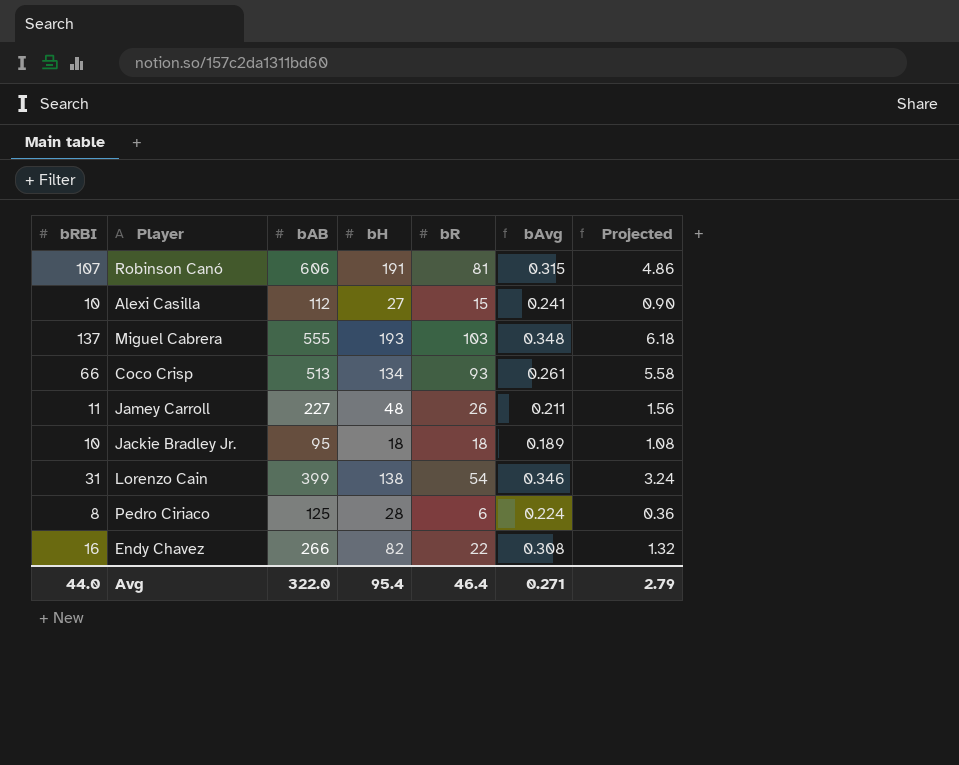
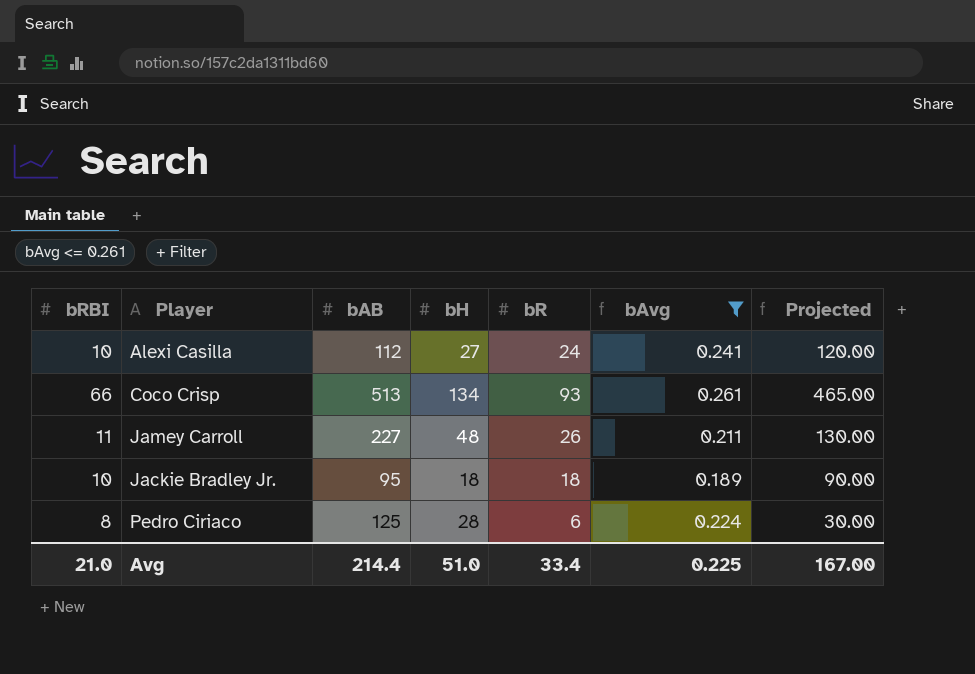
filter: none -> bAvg <= 0.261
column Projected | formula: [bR] * 0.06 -> [bR] * 5
Alexi Casilla | bR: 15 -> 24
Avg | bRBI: 44.0 -> 21.0
Avg | bAB: 322.0 -> 214.4
Avg | bH: 95.4 -> 51.0
Avg | bR: 46.4 -> 33.4
Avg | bAvg: 0.271 -> 0.225
Avg | Projected: 2.79 -> 167.00

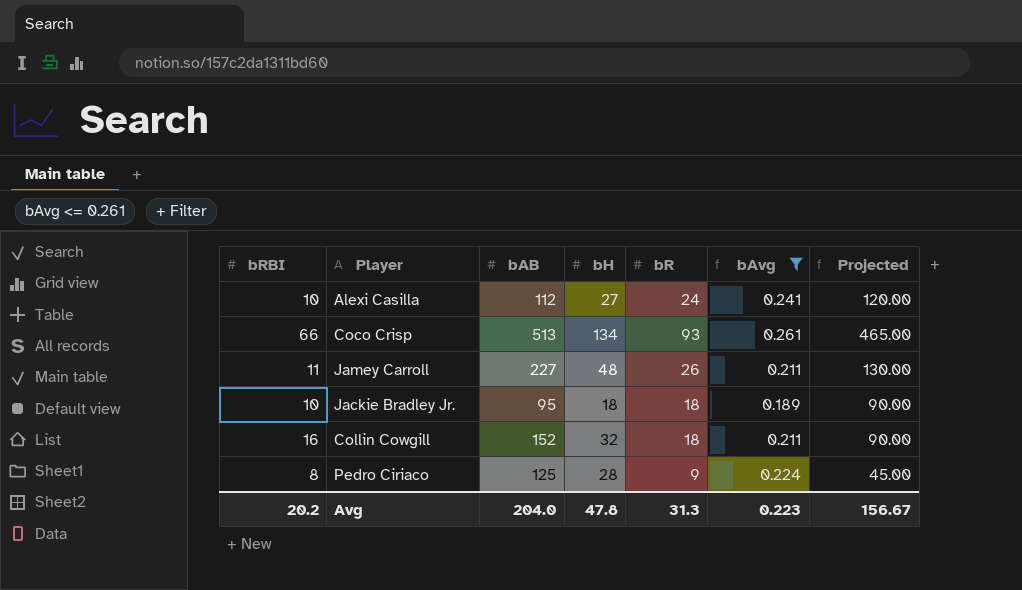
row Collin Cowgill: none -> 16 | 152 | 32 | 18 | 0.211 | 90.00
Pedro Ciriaco | bR: 6 -> 9
Pedro Ciriaco | Projected: 30.00 -> 45.00
Avg | bRBI: 21.0 -> 20.2
Avg | bAB: 214.4 -> 204.0
Avg | bH: 51.0 -> 47.8
Avg | bR: 33.4 -> 31.3
Avg | bAvg: 0.225 -> 0.223
Avg | Projected: 167.00 -> 156.67

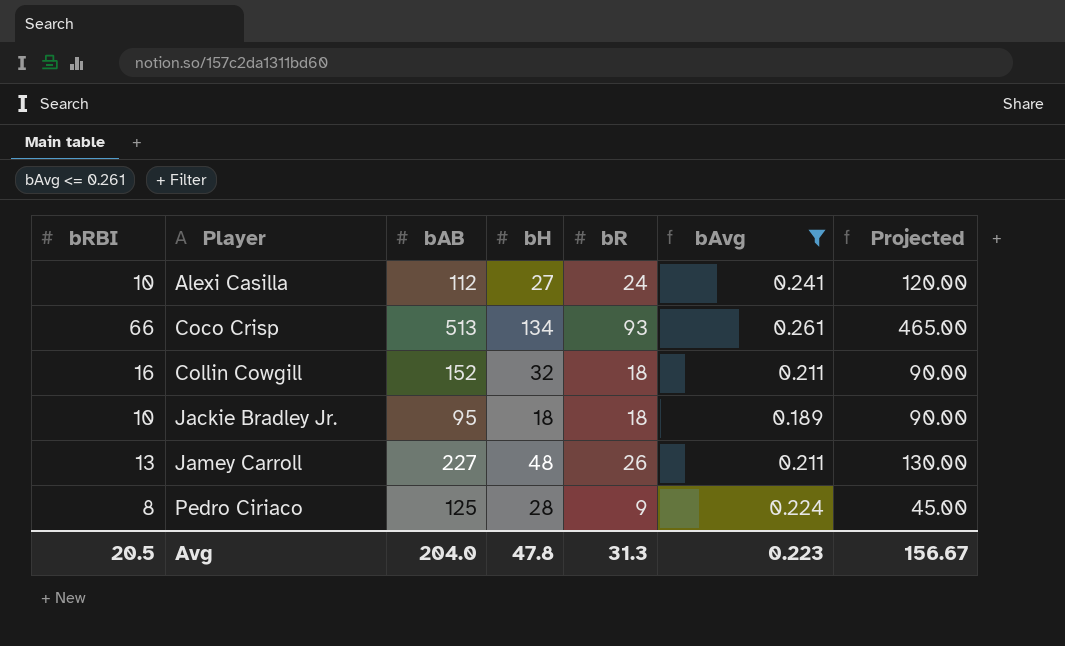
row order: none -> Player ascending
Jamey Carroll | bRBI: 11 -> 13
Avg | bRBI: 20.2 -> 20.5

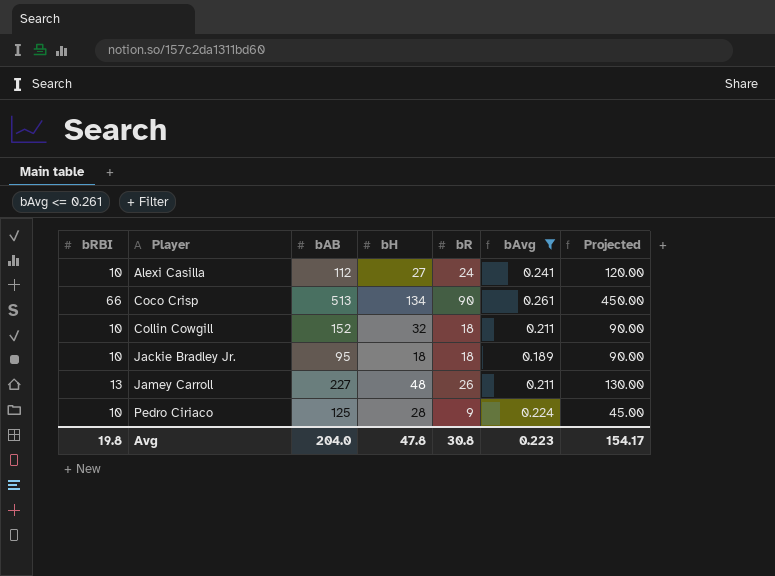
Coco Crisp | bR: 93 -> 90
Coco Crisp | Projected: 465.00 -> 450.00
Collin Cowgill | bRBI: 16 -> 10
Pedro Ciriaco | bRBI: 8 -> 10
Avg | bRBI: 20.5 -> 19.8
Avg | bR: 31.3 -> 30.8
Avg | Projected: 156.67 -> 154.17

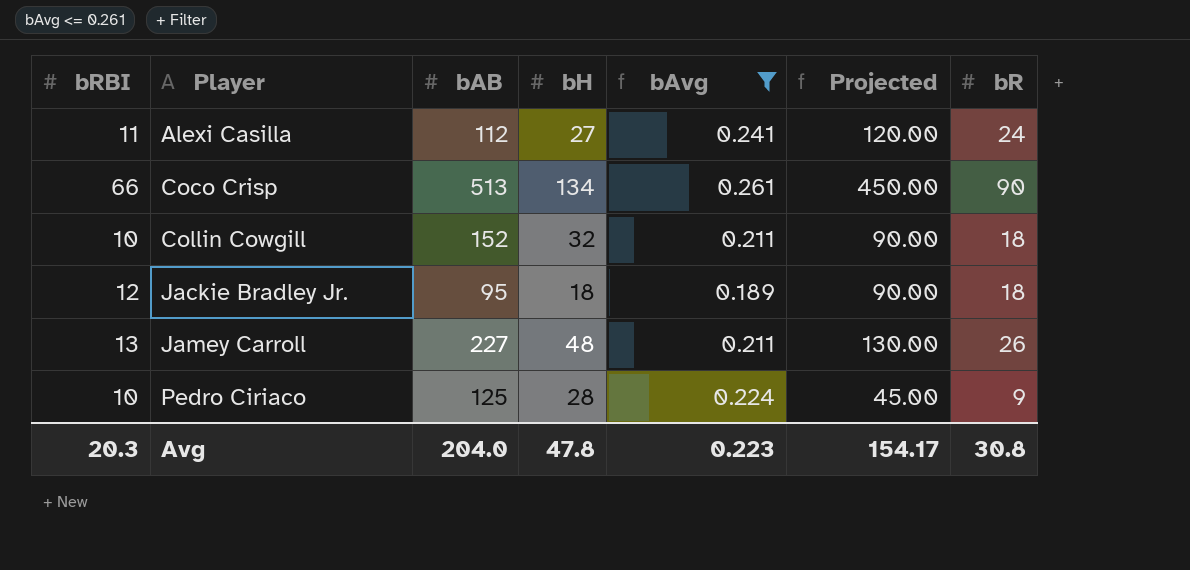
column bR | position: 5 -> 7
Alexi Casilla | bRBI: 10 -> 11
Jackie Bradley Jr. | bRBI: 10 -> 12
Avg | bRBI: 19.8 -> 20.3

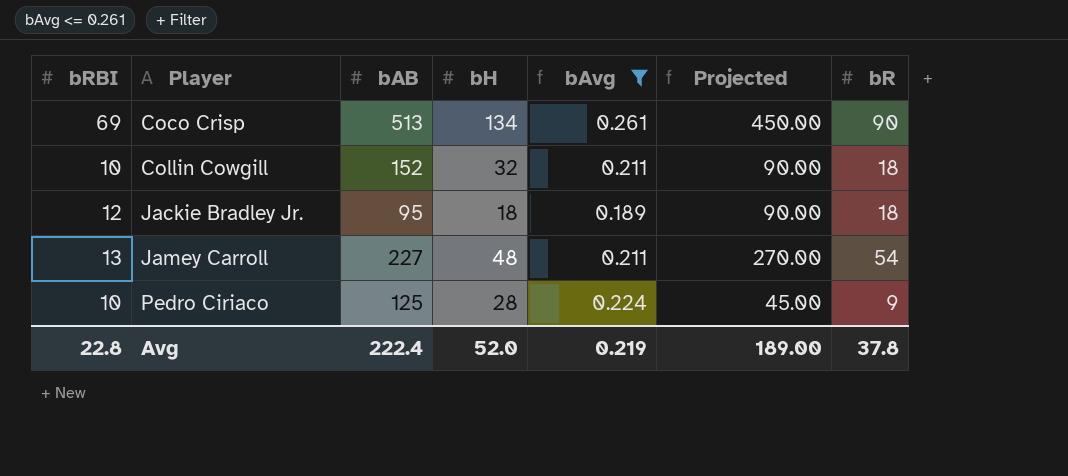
row Alexi Casilla: 11 | 112 | 27 | 0.241 | 120.00 | 24 -> none
Coco Crisp | bRBI: 66 -> 69
Jamey Carroll | Projected: 130.00 -> 270.00
Jamey Carroll | bR: 26 -> 54
Avg | bRBI: 20.3 -> 22.8
Avg | bAB: 204.0 -> 222.4
Avg | bH: 47.8 -> 52.0
Avg | bAvg: 0.223 -> 0.219
Avg | Projected: 154.17 -> 189.00
Avg | bR: 30.8 -> 37.8

